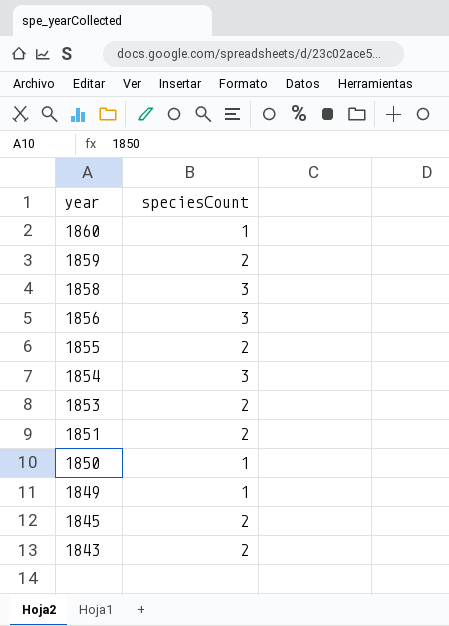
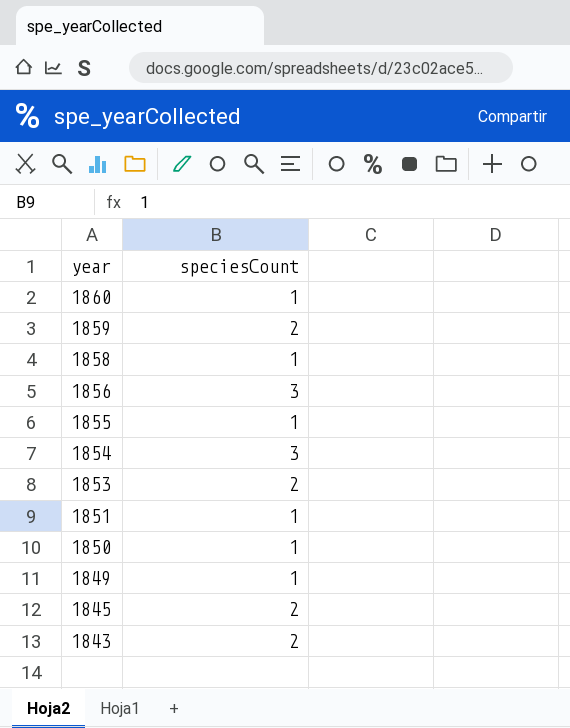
1858 | speciesCount: 3 -> 1
1855 | speciesCount: 2 -> 1
1851 | speciesCount: 2 -> 1

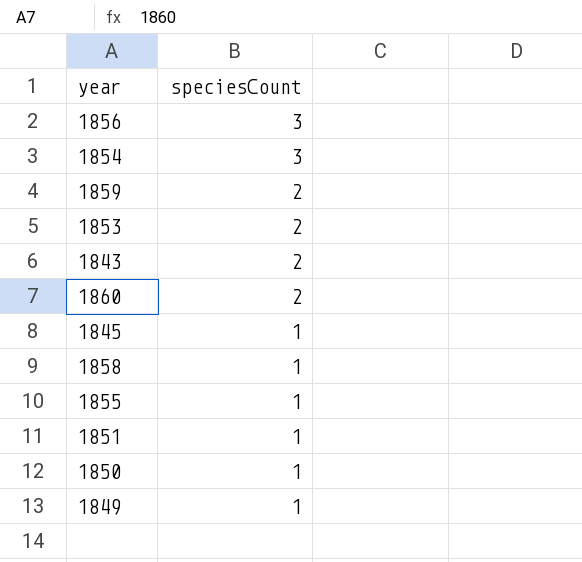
row order: year descending -> speciesCount descending
1860 | speciesCount: 1 -> 2
1845 | speciesCount: 2 -> 1

